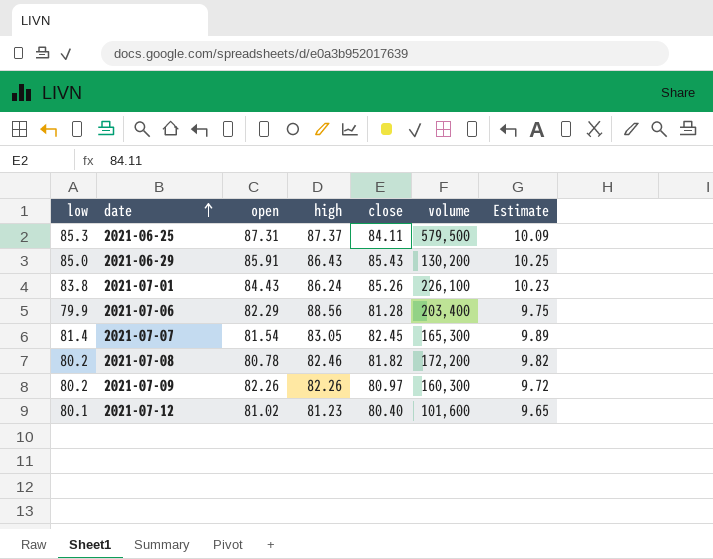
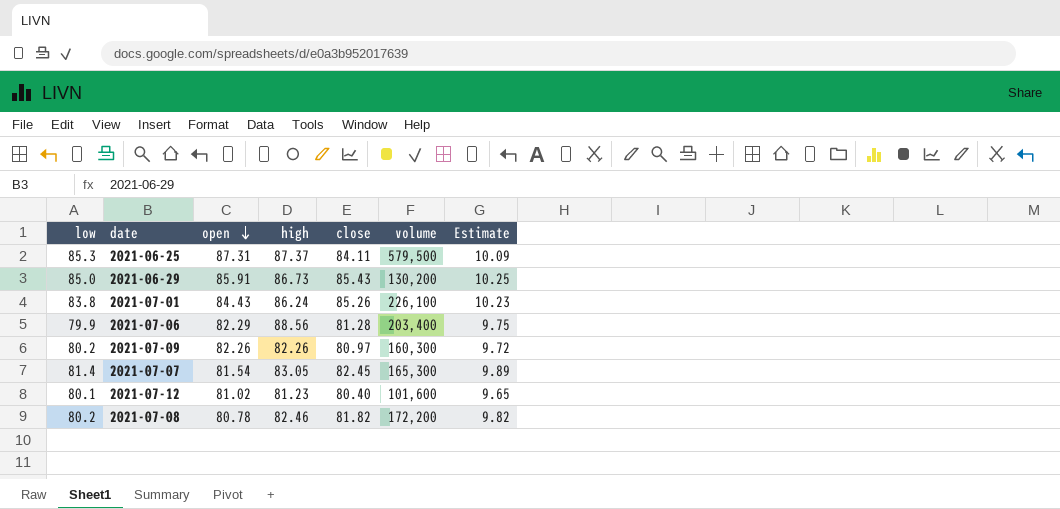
row order: date ascending -> open descending
2021-06-29 | high: 86.43 -> 86.73

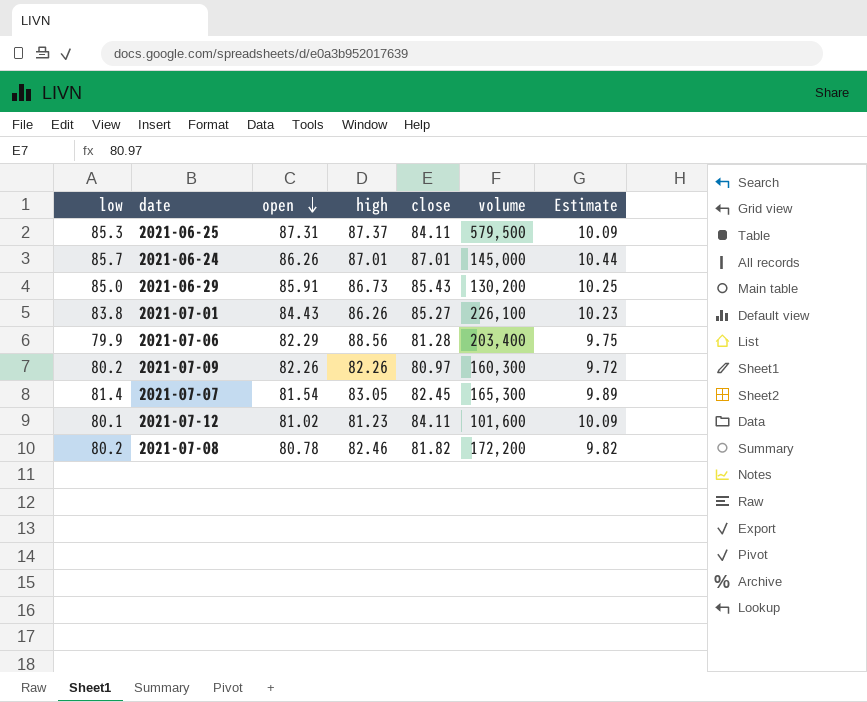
row 2021-06-24: none -> 85.7 | 86.26 | 87.01 | 87.01 | 145,000 | 10.44
2021-07-01 | high: 86.24 -> 86.26
2021-07-01 | close: 85.26 -> 85.27
2021-07-12 | close: 80.40 -> 84.11
2021-07-12 | Estimate: 9.65 -> 10.09

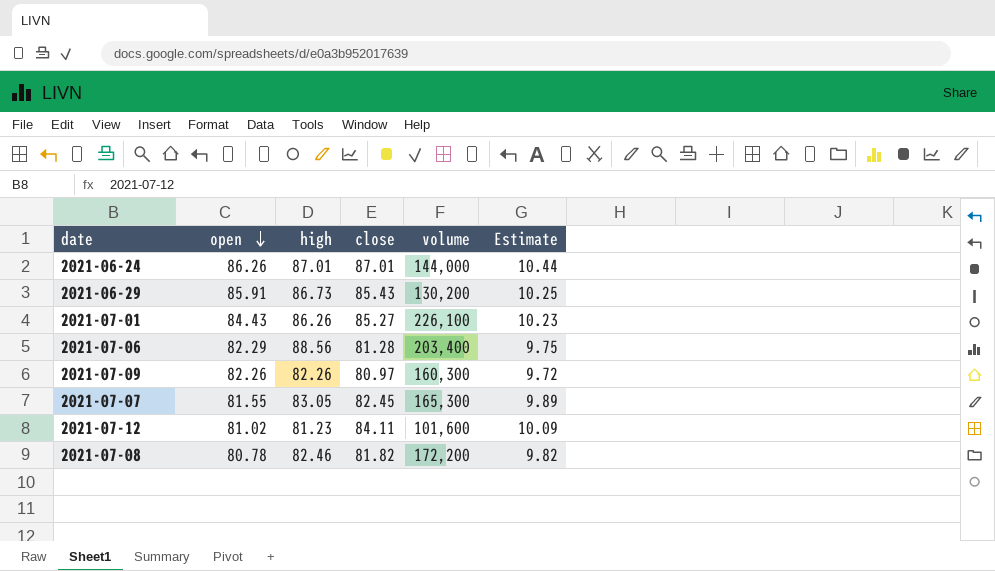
column low | position: 1 -> none
row 2021-06-25: 85.3 | 87.31 | 87.37 | 84.11 | 579,500 | 10.09 -> none
2021-06-24 | volume: 145,000 -> 144,000
2021-07-07 | open: 81.54 -> 81.55

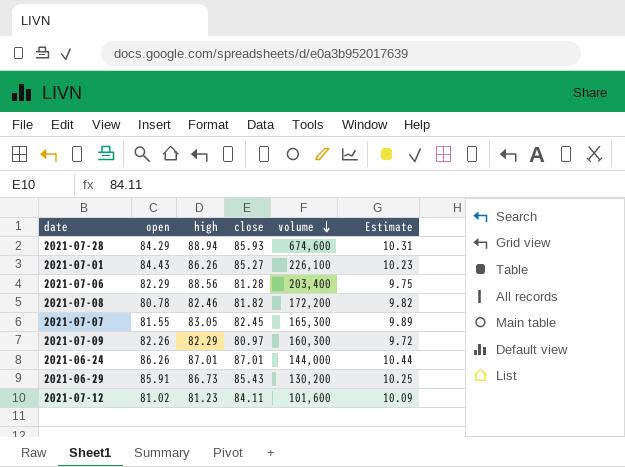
row order: open descending -> volume descending
row 2021-07-28: none -> 84.29 | 88.94 | 85.93 | 674,600 | 10.31
2021-07-09 | high: 82.26 -> 82.29

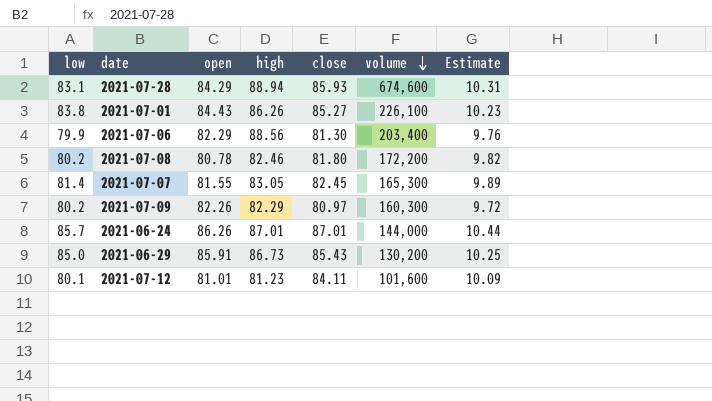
column low | position: none -> 1
2021-07-06 | close: 81.28 -> 81.30
2021-07-06 | Estimate: 9.75 -> 9.76
2021-07-08 | close: 81.82 -> 81.80
2021-07-12 | open: 81.02 -> 81.01

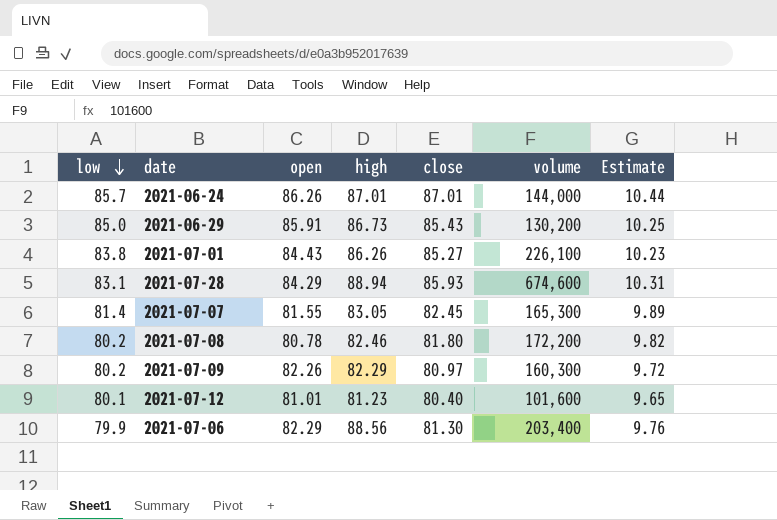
row order: volume descending -> low descending
2021-07-12 | close: 84.11 -> 80.40
2021-07-12 | Estimate: 10.09 -> 9.65

